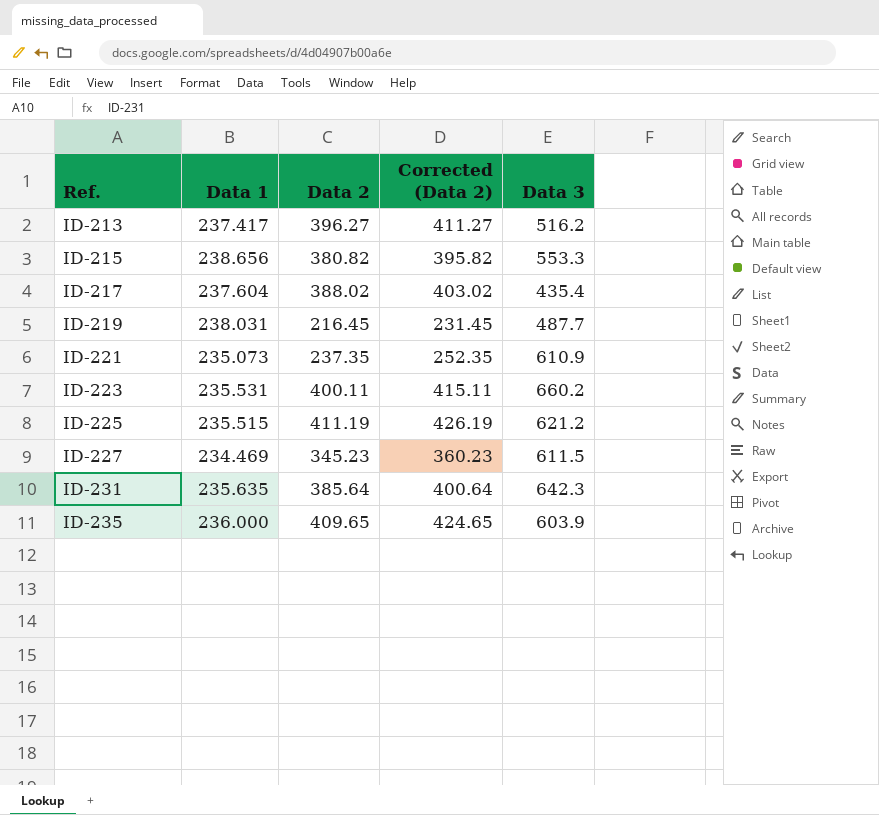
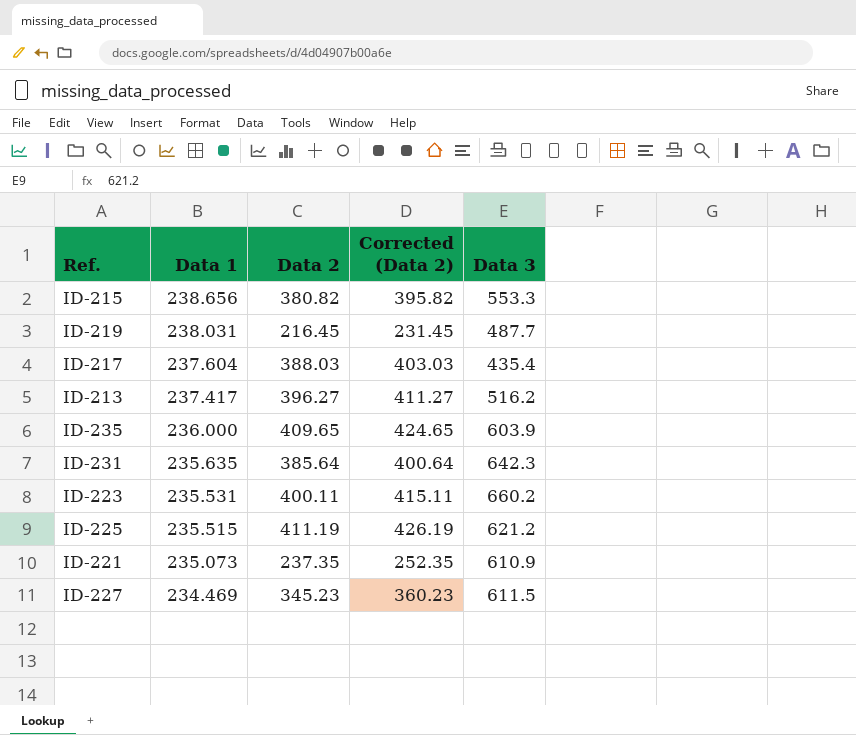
row order: Ref. ascending -> Data 1 descending
ID-217 | Data 2: 388.02 -> 388.03
ID-217 | Corrected (Data 2): 403.02 -> 403.03

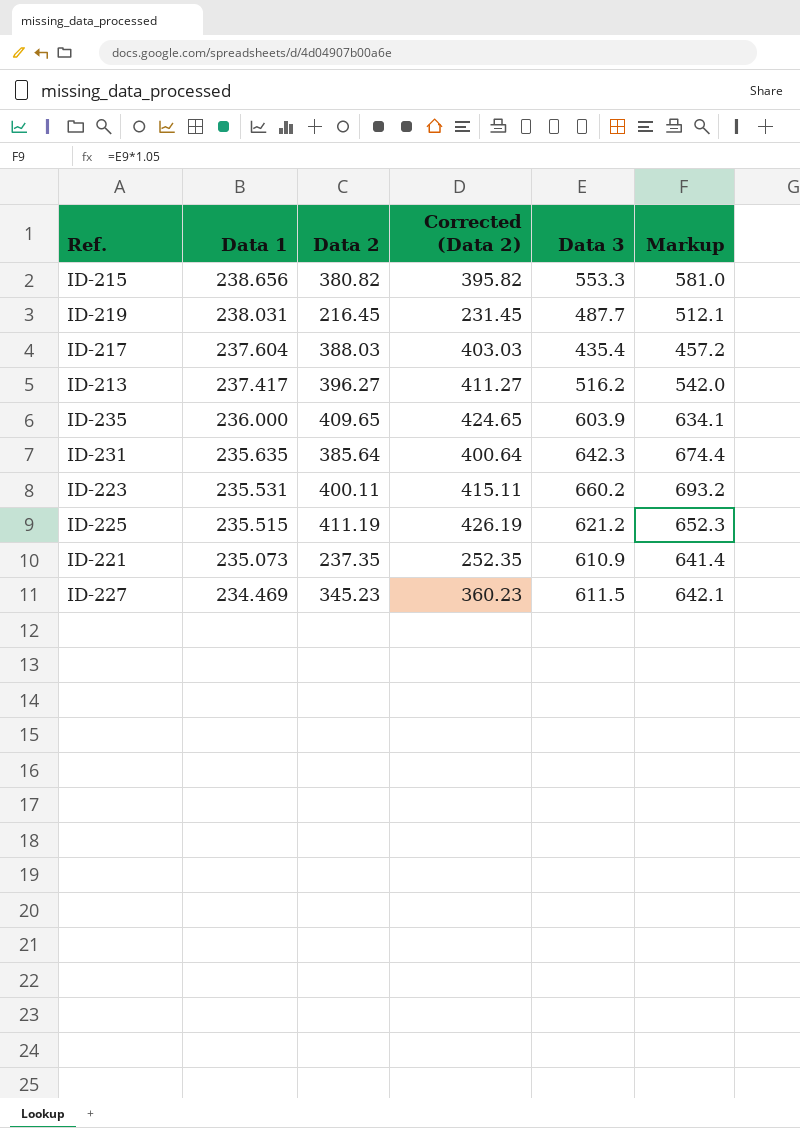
column Markup | formula: none -> [Data 3] * 1.05

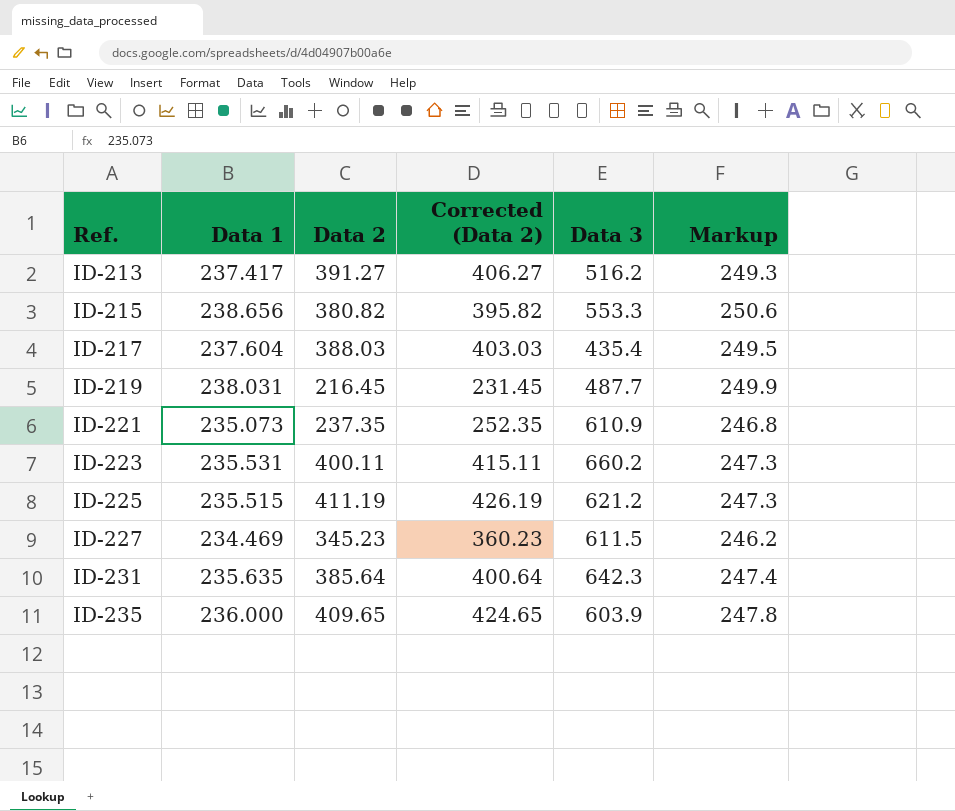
row order: Data 1 descending -> Ref. ascending
column Markup | formula: [Data 3] * 1.05 -> [Data 1] * 1.05
ID-213 | Data 2: 396.27 -> 391.27
ID-213 | Corrected (Data 2): 411.27 -> 406.27

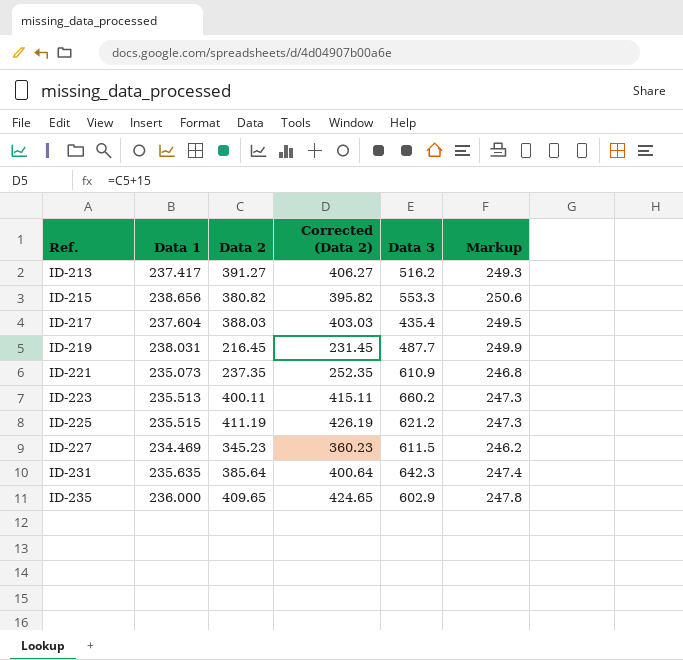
ID-223 | Data 1: 235.531 -> 235.513
ID-235 | Data 3: 603.9 -> 602.9

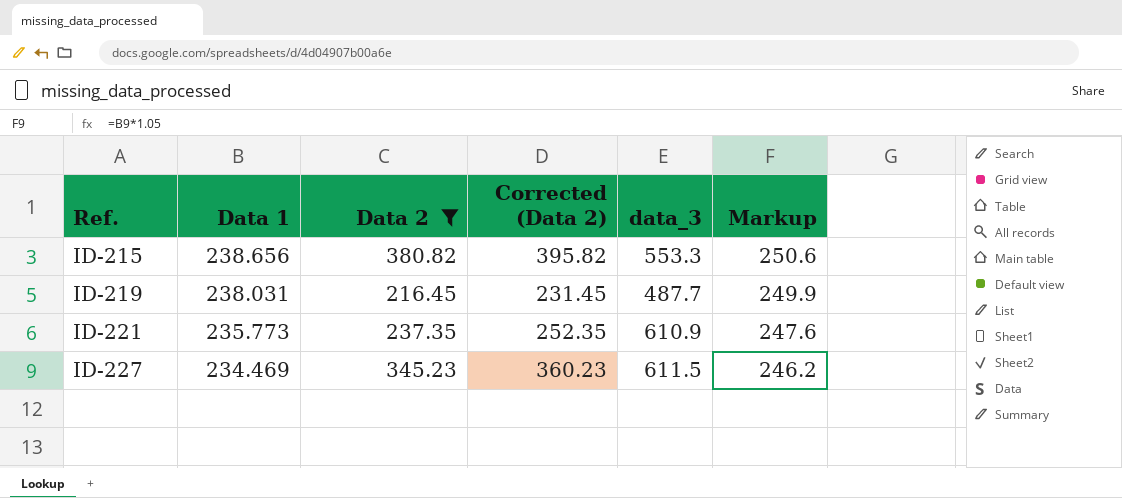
filter: none -> Data 2 <= 380.82
column name: Data 3 -> data_3
ID-221 | Data 1: 235.073 -> 235.773
ID-221 | Markup: 246.8 -> 247.6

